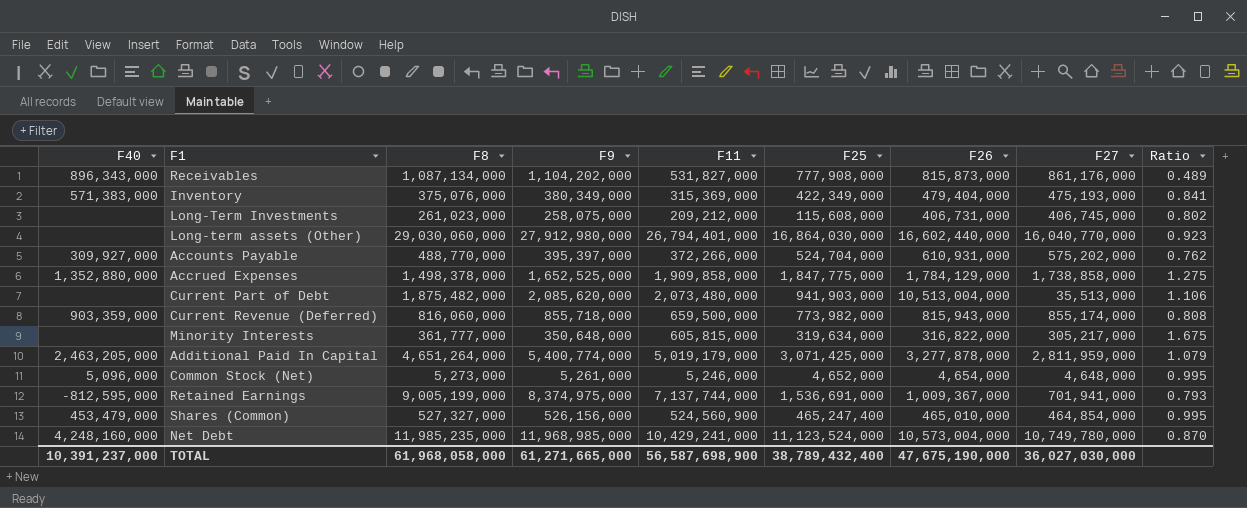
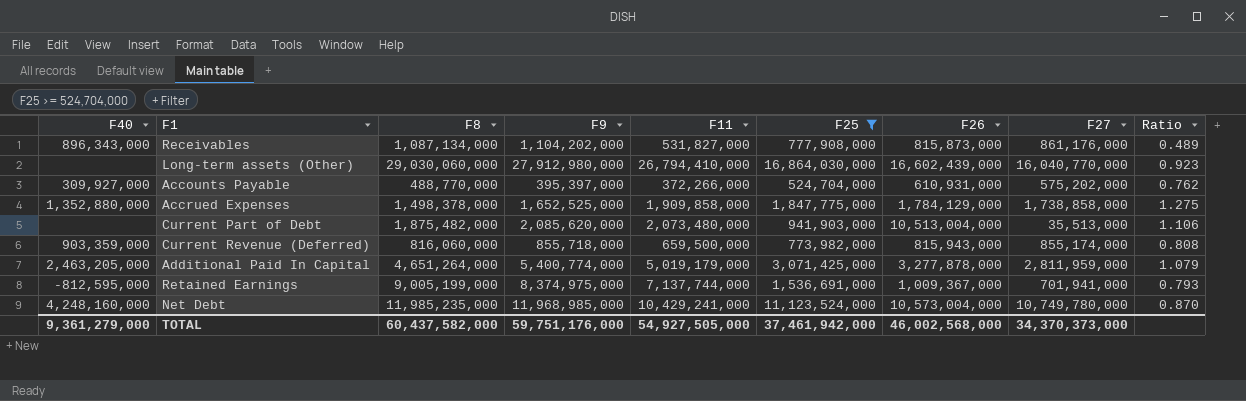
filter: none -> F25 >= 524,704,000
Long-term assets (Other) | F11: 26,794,401,000 -> 26,794,410,000
Long-term assets (Other) | F26: 16,602,440,000 -> 16,602,439,000
TOTAL | F40: 10,391,237,000 -> 9,361,279,000
TOTAL | F8: 61,968,058,000 -> 60,437,582,000
TOTAL | F9: 61,271,665,000 -> 59,751,176,000
TOTAL | F11: 56,587,698,900 -> 54,927,505,000
TOTAL | F25: 38,789,432,400 -> 37,461,942,000
TOTAL | F26: 47,675,190,000 -> 46,002,568,000
TOTAL | F27: 36,027,030,000 -> 34,370,373,000

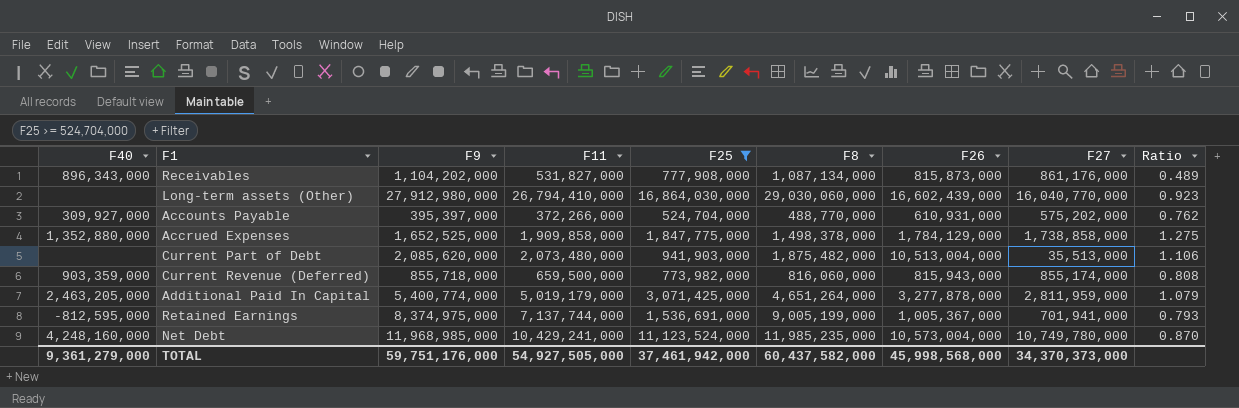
column F8 | position: 3 -> 6
Retained Earnings | F26: 1,009,367,000 -> 1,005,367,000
TOTAL | F26: 46,002,568,000 -> 45,998,568,000

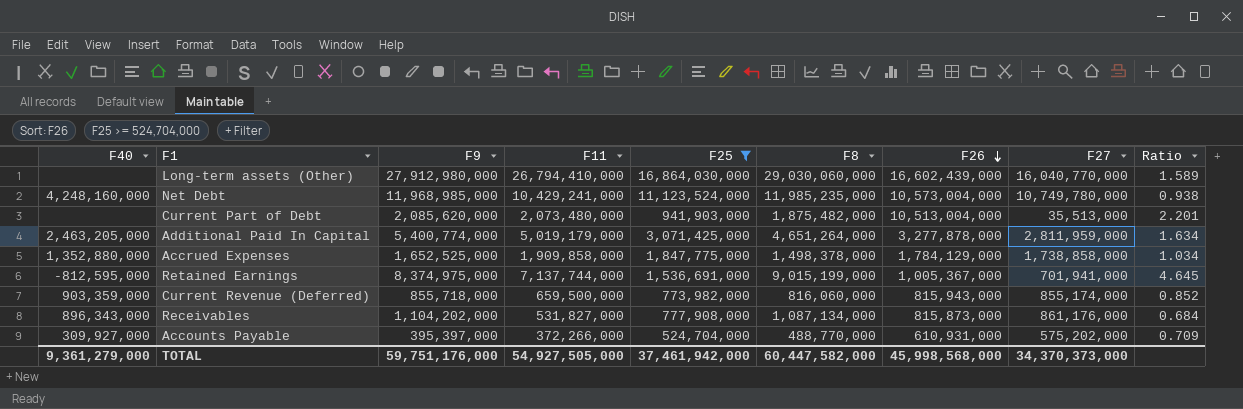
row order: none -> F26 descending
column Ratio | formula: [F11] / [F8] -> [F11] / [F25]
Retained Earnings | F8: 9,005,199,000 -> 9,015,199,000
TOTAL | F8: 60,437,582,000 -> 60,447,582,000

